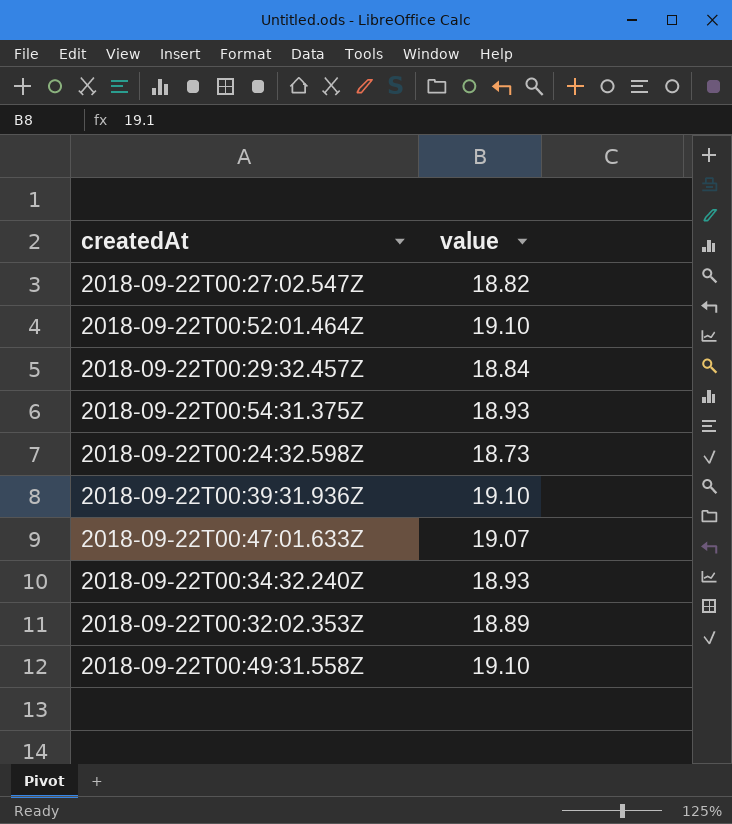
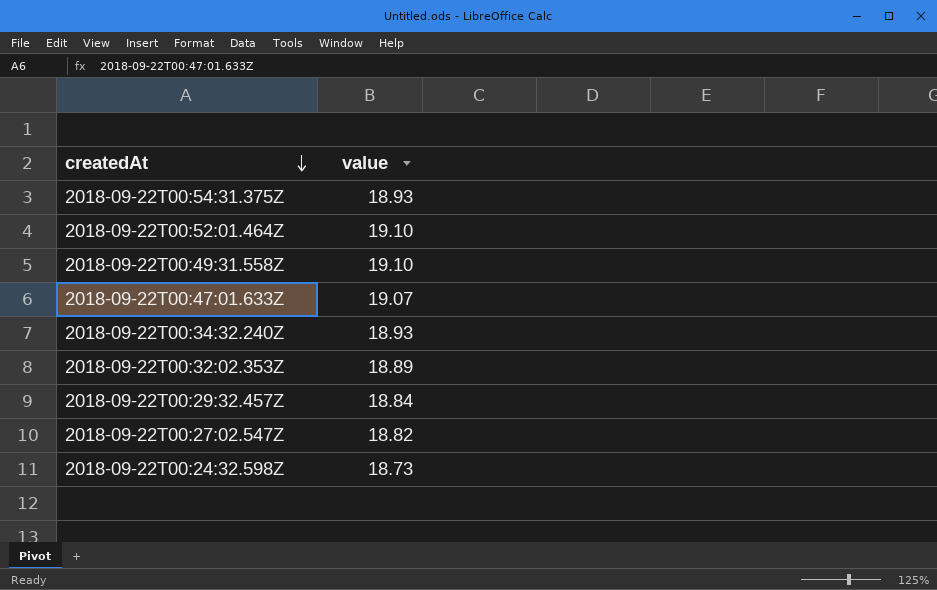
row order: none -> createdAt descending
row 2018-09-22T00:39:31.936Z: 19.10 -> none

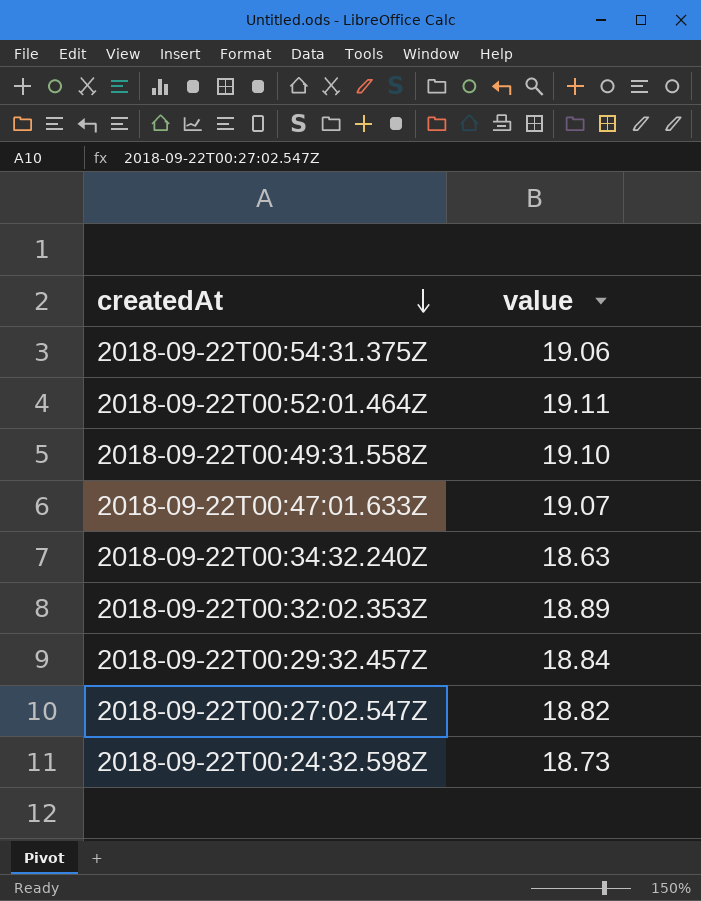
2018-09-22T00:54:31.375Z | value: 18.93 -> 19.06
2018-09-22T00:52:01.464Z | value: 19.10 -> 19.11
2018-09-22T00:34:32.240Z | value: 18.93 -> 18.63

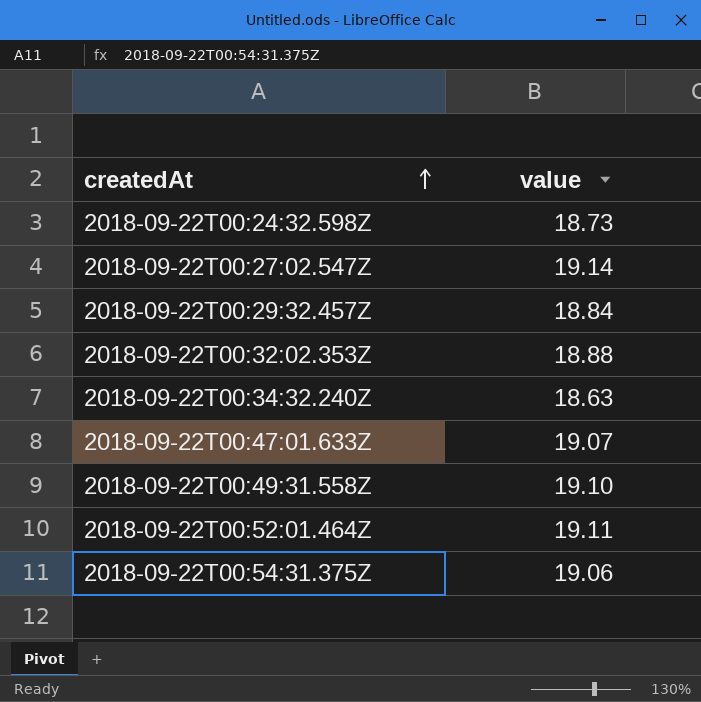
row order: createdAt descending -> createdAt ascending
2018-09-22T00:27:02.547Z | value: 18.82 -> 19.14
2018-09-22T00:32:02.353Z | value: 18.89 -> 18.88

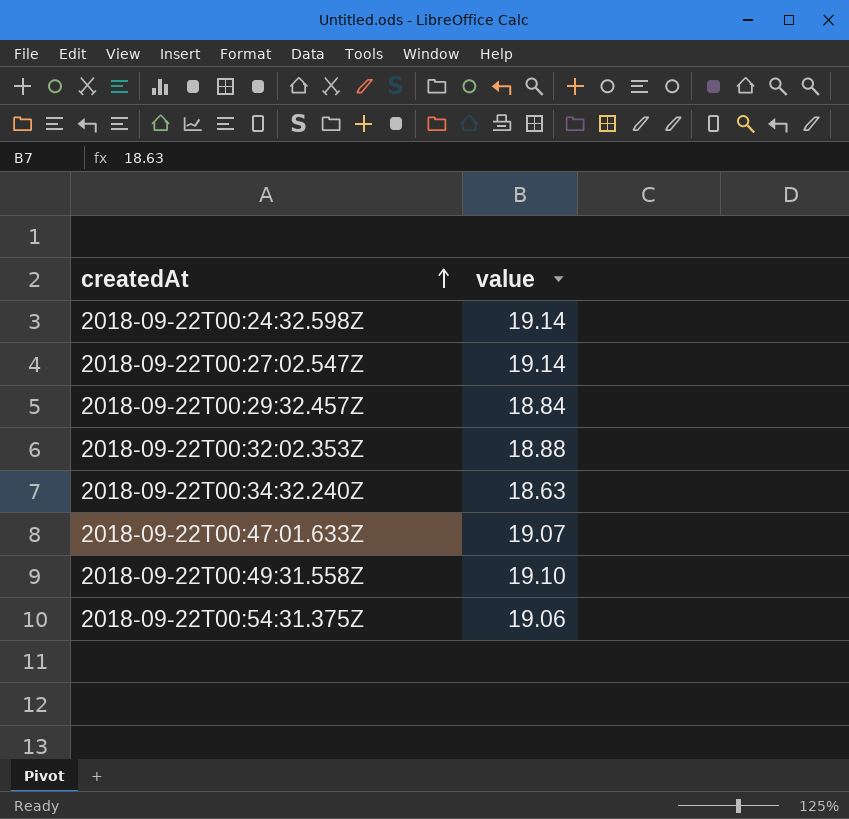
row 2018-09-22T00:52:01.464Z: 19.11 -> none
2018-09-22T00:24:32.598Z | value: 18.73 -> 19.14

